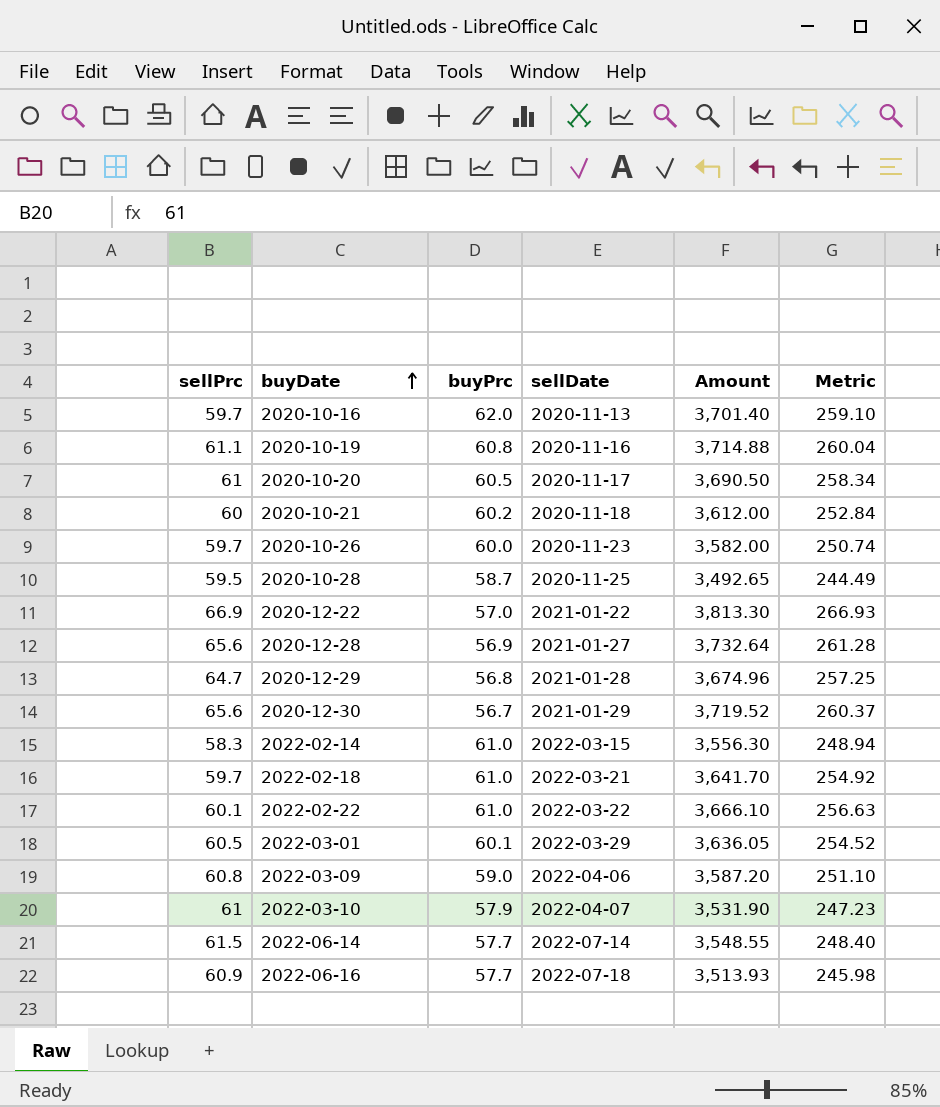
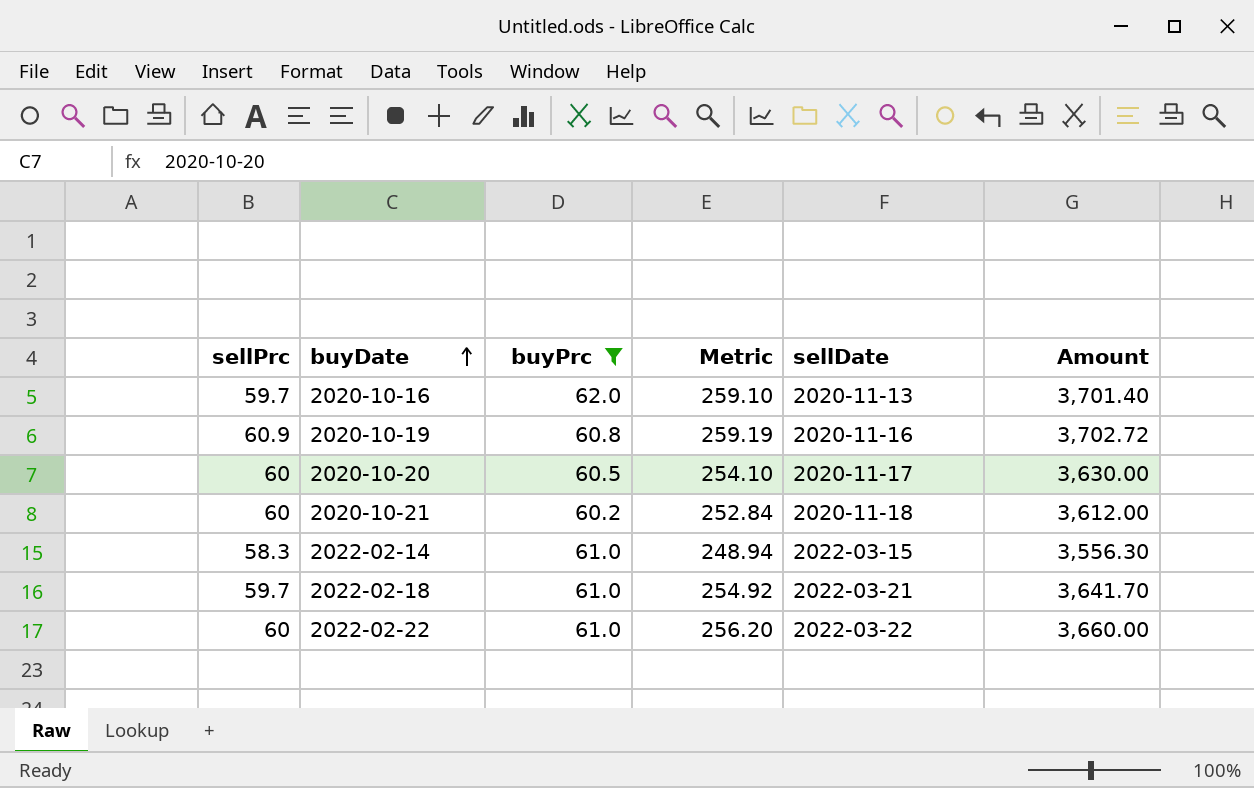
filter: none -> buyPrc >= 60.2
column Metric | position: 6 -> 4
2020-10-19 | sellPrc: 61.1 -> 60.9
2020-10-19 | Metric: 260.04 -> 259.19
2020-10-19 | Amount: 3,714.88 -> 3,702.72
2020-10-20 | sellPrc: 61 -> 60
2020-10-20 | Metric: 258.34 -> 254.10
2020-10-20 | Amount: 3,690.50 -> 3,630.00
2022-02-22 | sellPrc: 60.1 -> 60
2022-02-22 | Metric: 256.63 -> 256.20
2022-02-22 | Amount: 3,666.10 -> 3,660.00

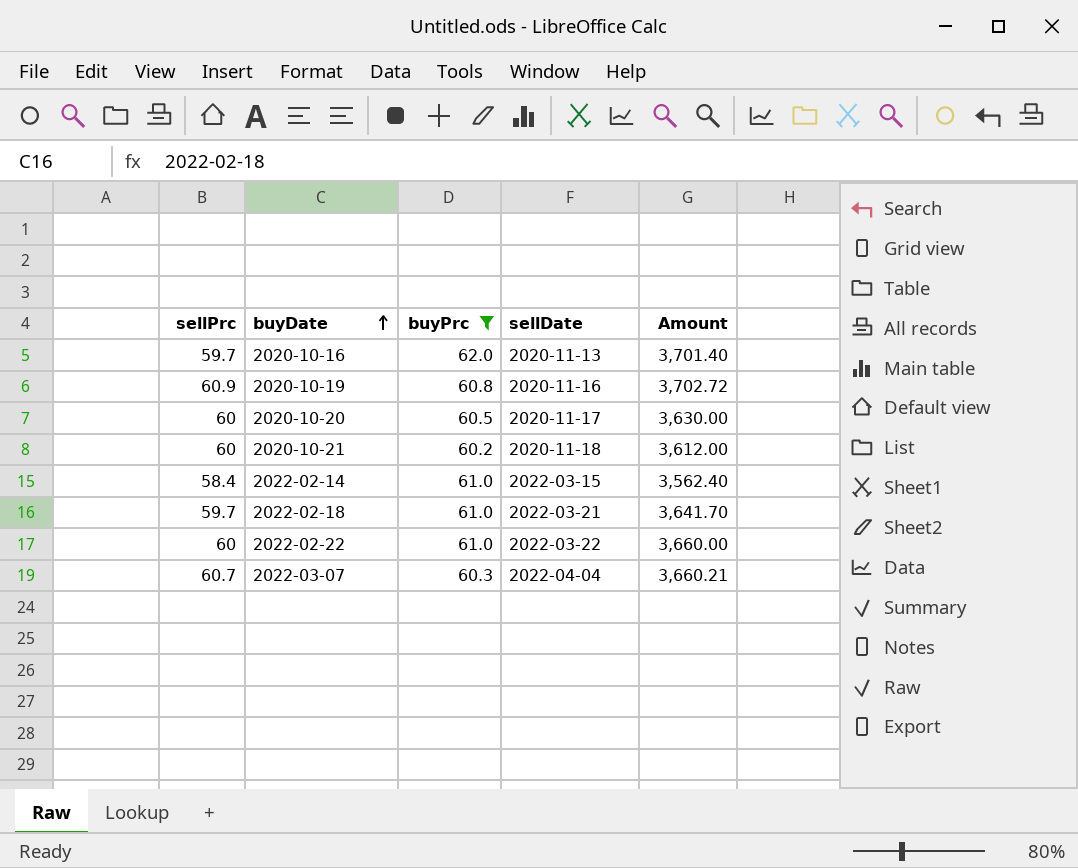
column Metric | formula: [Amount] * 0.07 -> none
2022-02-14 | sellPrc: 58.3 -> 58.4
2022-02-14 | Amount: 3,556.30 -> 3,562.40
row 2022-03-07: none -> 60.7 | 60.3 | 2022-04-04 | 3,660.21

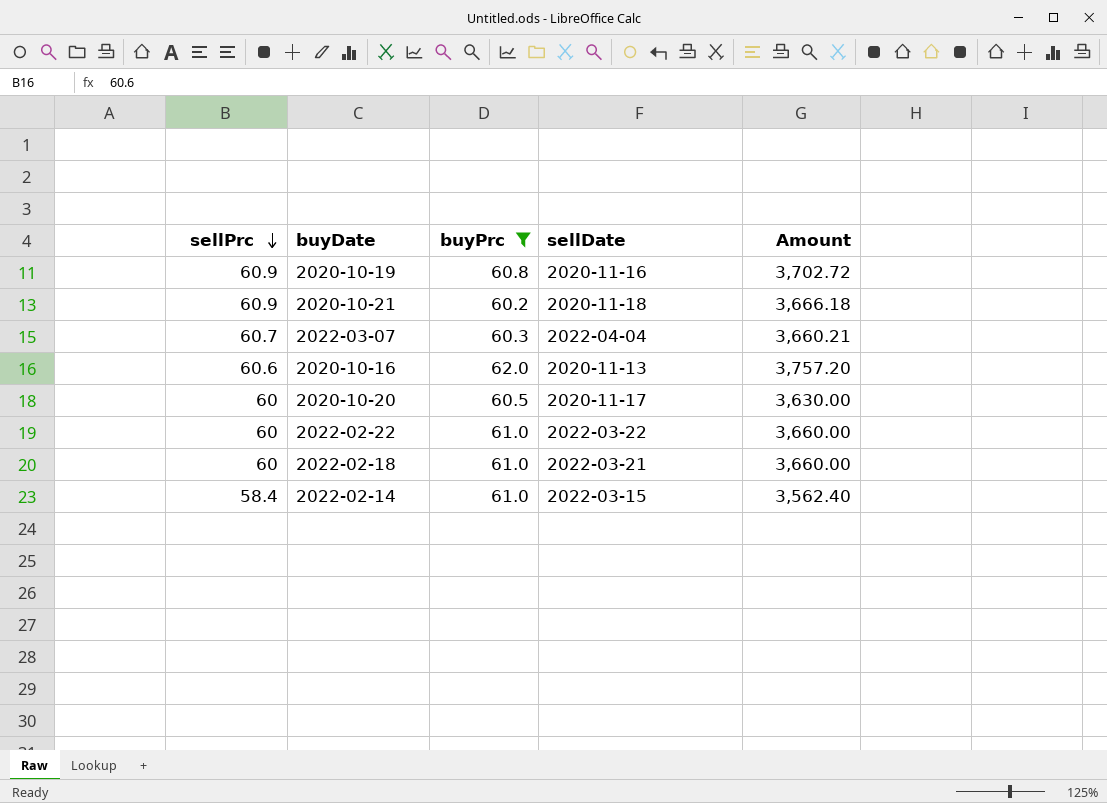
row order: buyDate ascending -> sellPrc descending
2020-10-21 | sellPrc: 60 -> 60.9
2020-10-21 | Amount: 3,612.00 -> 3,666.18
2020-10-16 | sellPrc: 59.7 -> 60.6
2020-10-16 | Amount: 3,701.40 -> 3,757.20
2022-02-18 | sellPrc: 59.7 -> 60
2022-02-18 | Amount: 3,641.70 -> 3,660.00

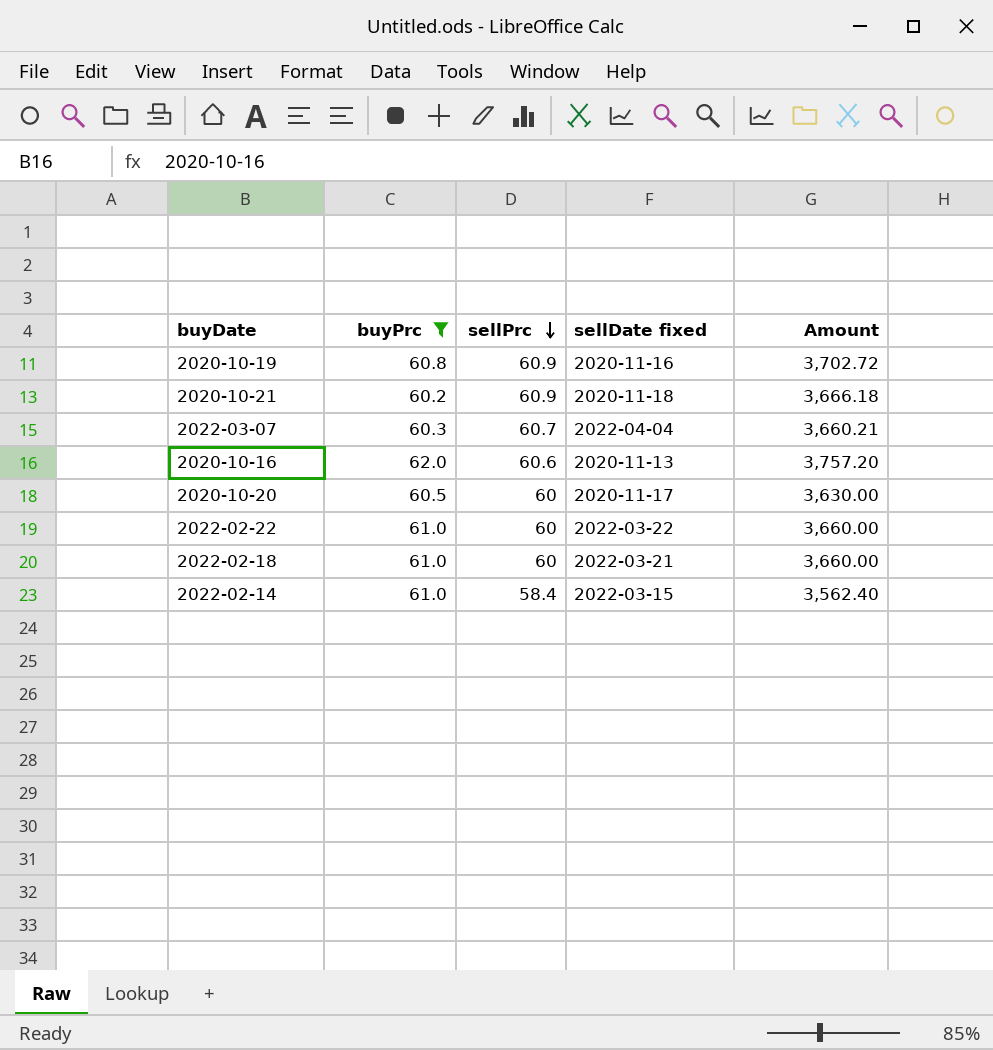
column sellPrc | position: 1 -> 3
column name: sellDate -> sellDate fixed

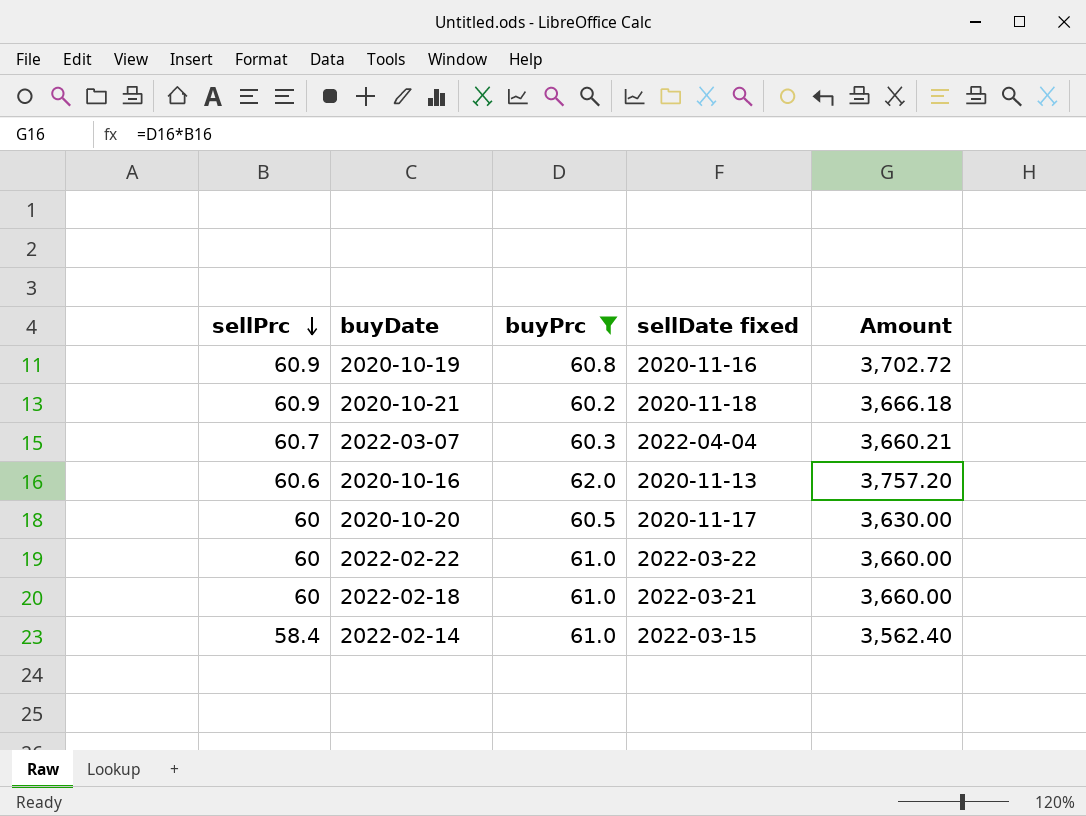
column sellPrc | position: 3 -> 1

